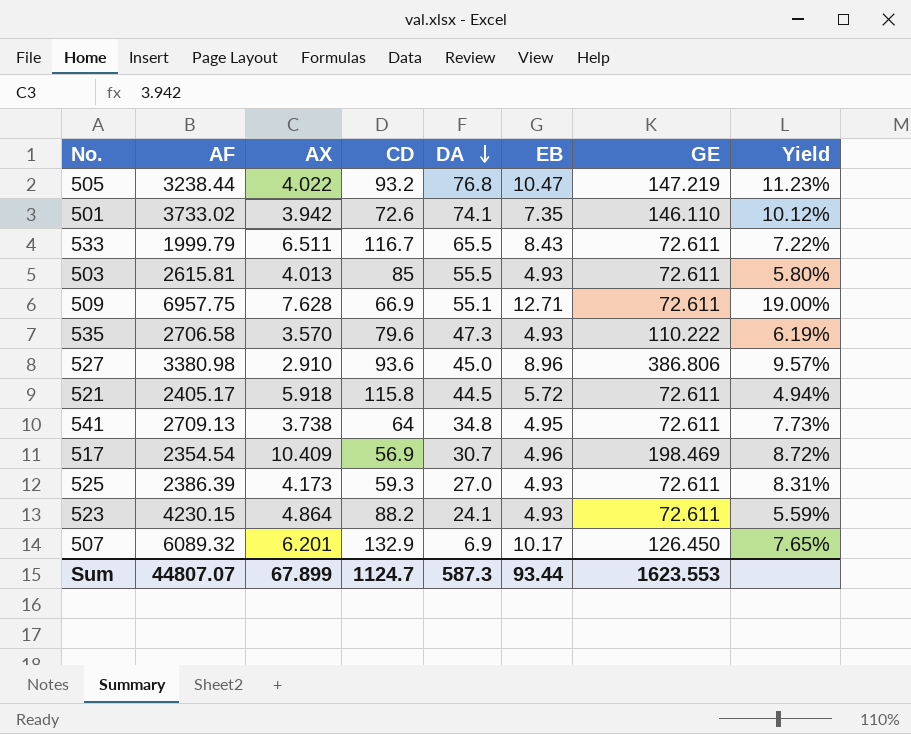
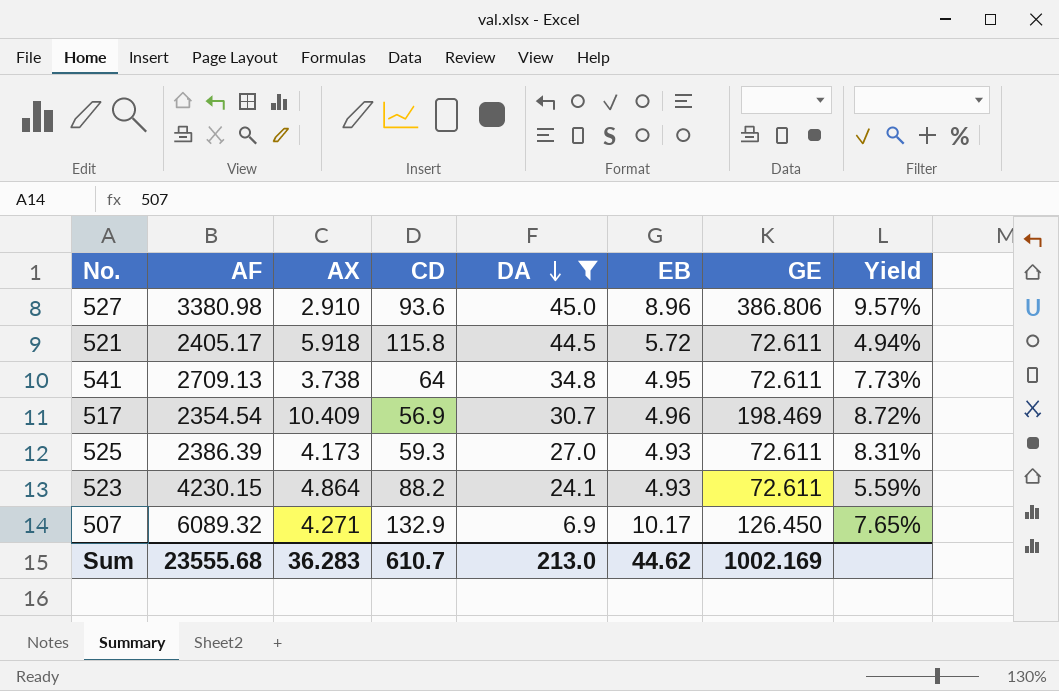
filter: none -> DA <= 45.0
507 | AX: 6.201 -> 4.271
Sum | AF: 44807.07 -> 23555.68
Sum | AX: 67.899 -> 36.283
Sum | CD: 1124.7 -> 610.7
Sum | DA: 587.3 -> 213.0
Sum | EB: 93.44 -> 44.62
Sum | GE: 1623.553 -> 1002.169

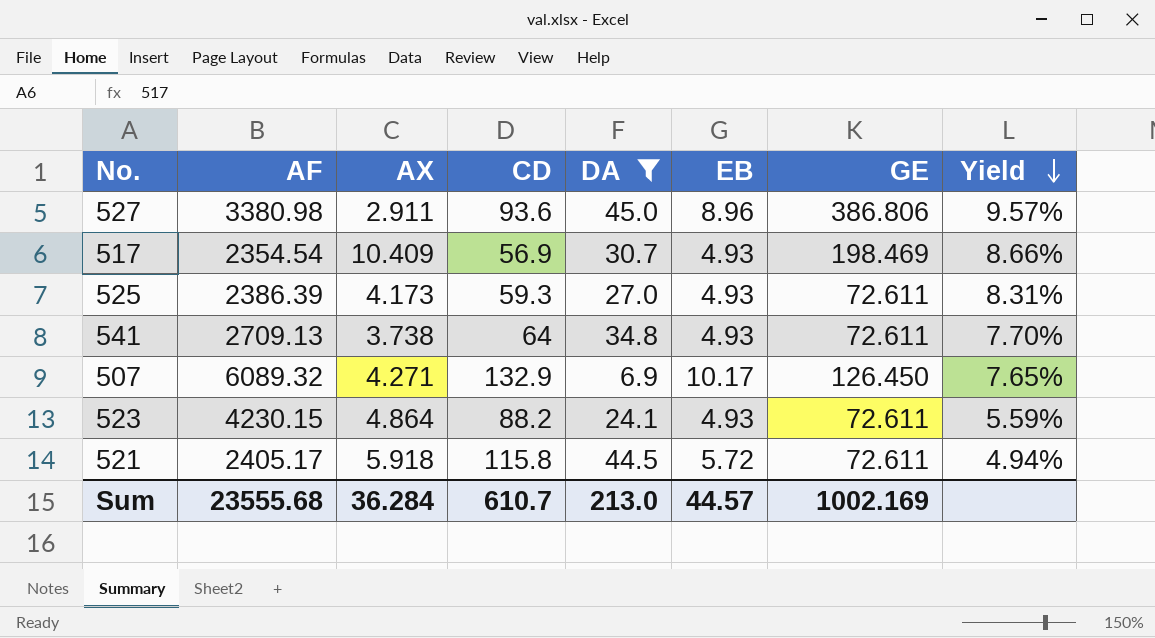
row order: DA descending -> Yield descending
527 | AX: 2.910 -> 2.911
517 | EB: 4.96 -> 4.93
517 | Yield: 8.72% -> 8.66%
541 | EB: 4.95 -> 4.93
541 | Yield: 7.73% -> 7.70%
Sum | AX: 36.283 -> 36.284
Sum | EB: 44.62 -> 44.57

